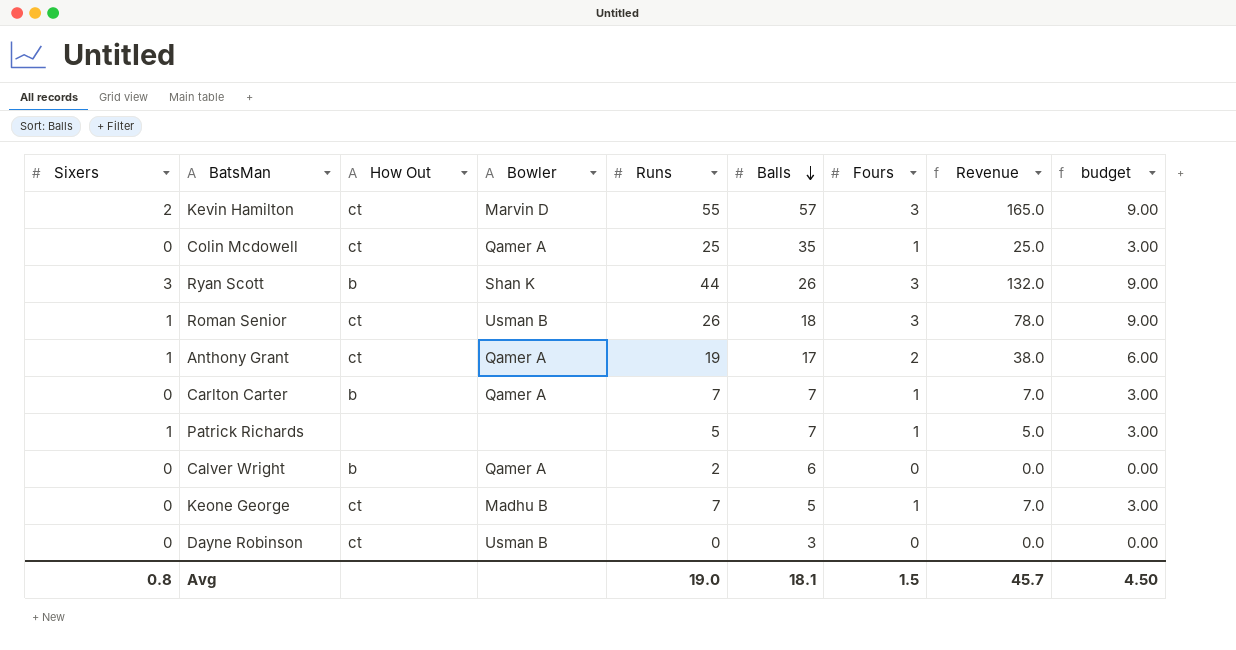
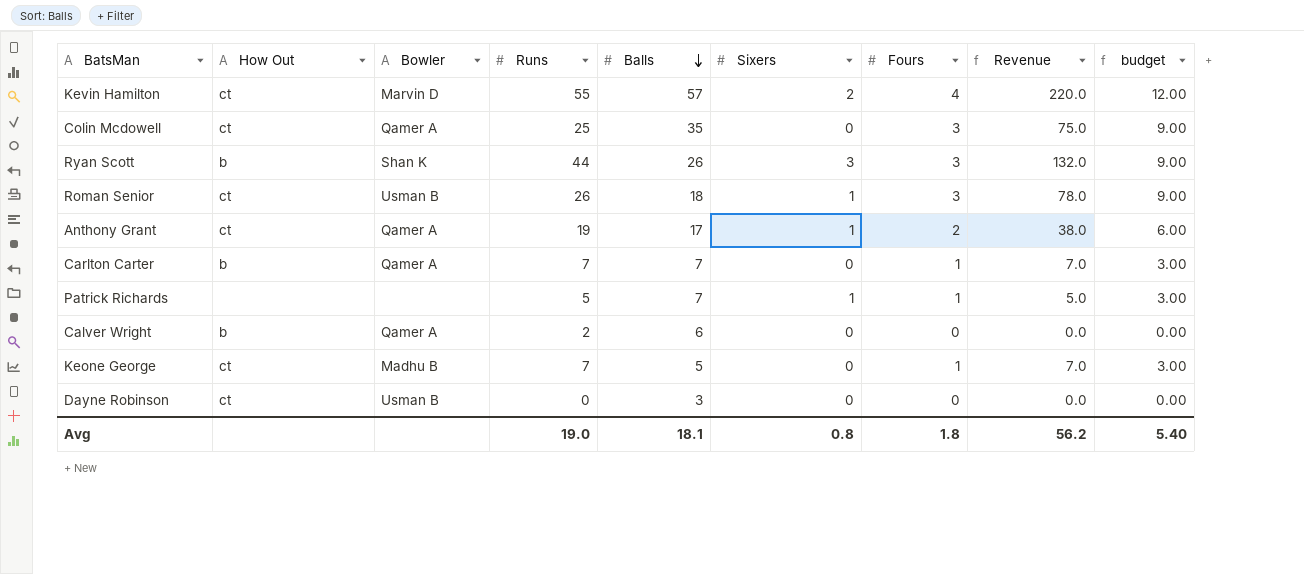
column Sixers | position: 1 -> 6
Kevin Hamilton | Fours: 3 -> 4
Kevin Hamilton | Revenue: 165.0 -> 220.0
Kevin Hamilton | budget: 9.00 -> 12.00
Colin Mcdowell | Fours: 1 -> 3
Colin Mcdowell | Revenue: 25.0 -> 75.0
Colin Mcdowell | budget: 3.00 -> 9.00
Avg | Fours: 1.5 -> 1.8
Avg | Revenue: 45.7 -> 56.2
Avg | budget: 4.50 -> 5.40

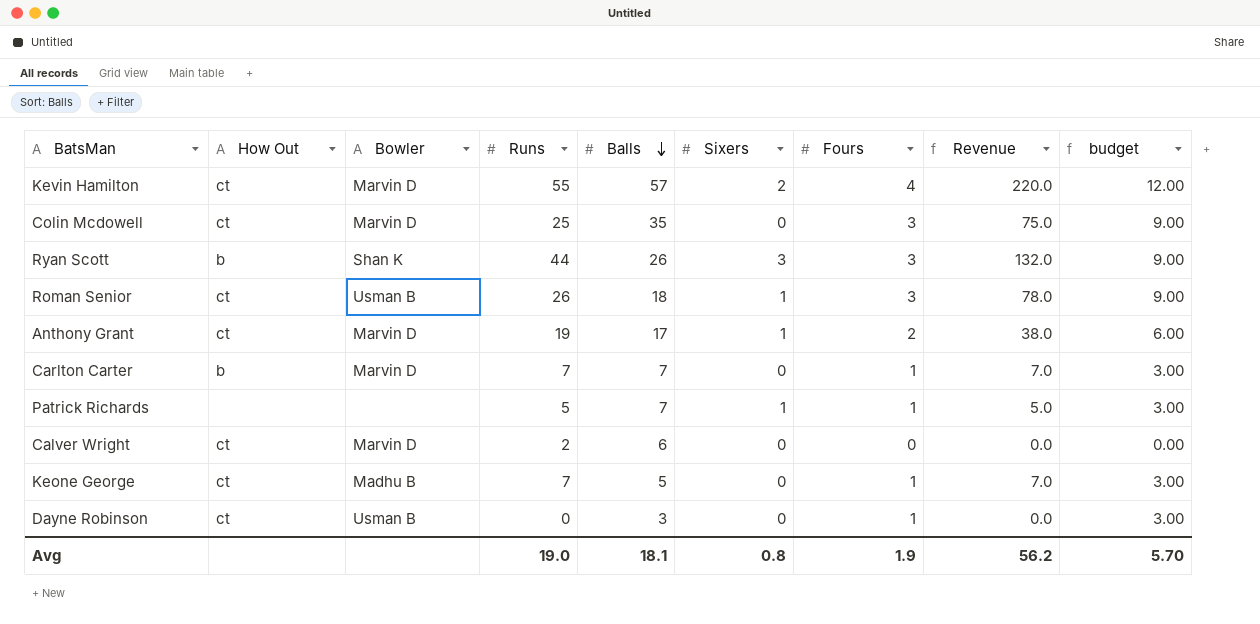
Colin Mcdowell | Bowler: Qamer A -> Marvin D
Anthony Grant | Bowler: Qamer A -> Marvin D
Carlton Carter | Bowler: Qamer A -> Marvin D
Calver Wright | How Out: b -> ct
Calver Wright | Bowler: Qamer A -> Marvin D
Dayne Robinson | Fours: 0 -> 1
Dayne Robinson | budget: 0.00 -> 3.00
Avg | Fours: 1.8 -> 1.9
Avg | budget: 5.40 -> 5.70

